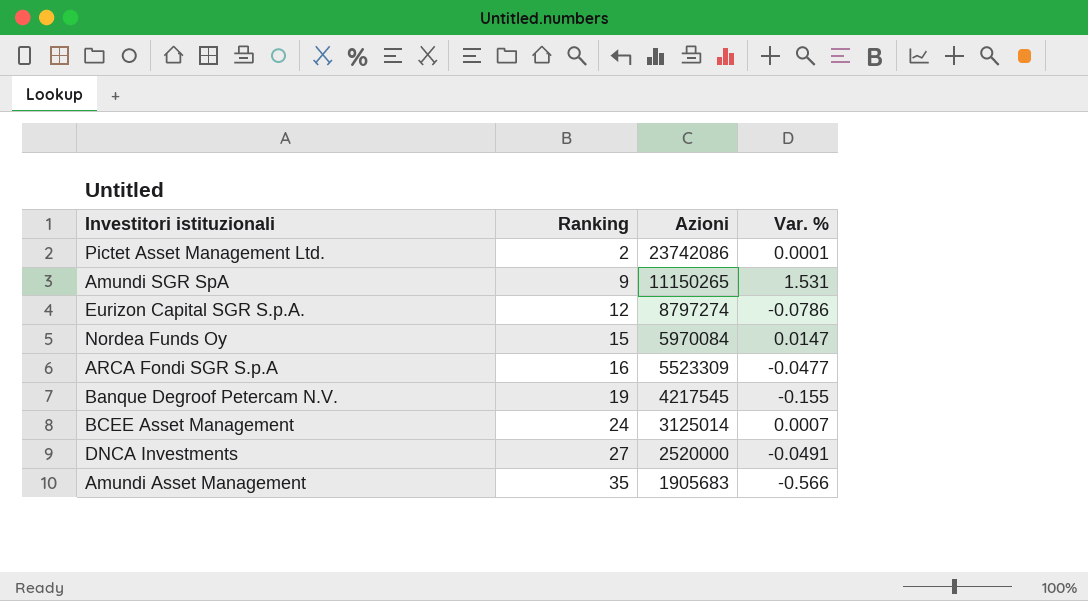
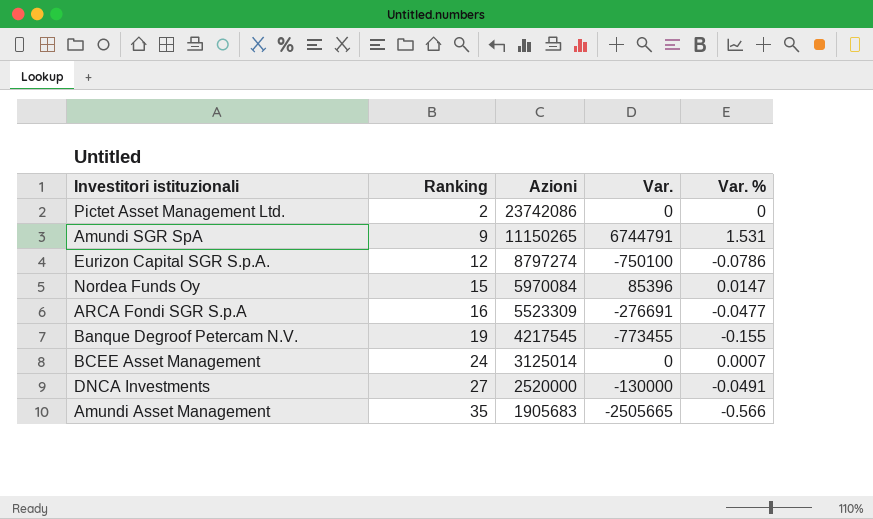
column Var. | position: none -> 4
Pictet Asset Management Ltd. | Var. %: 0.0001 -> 0

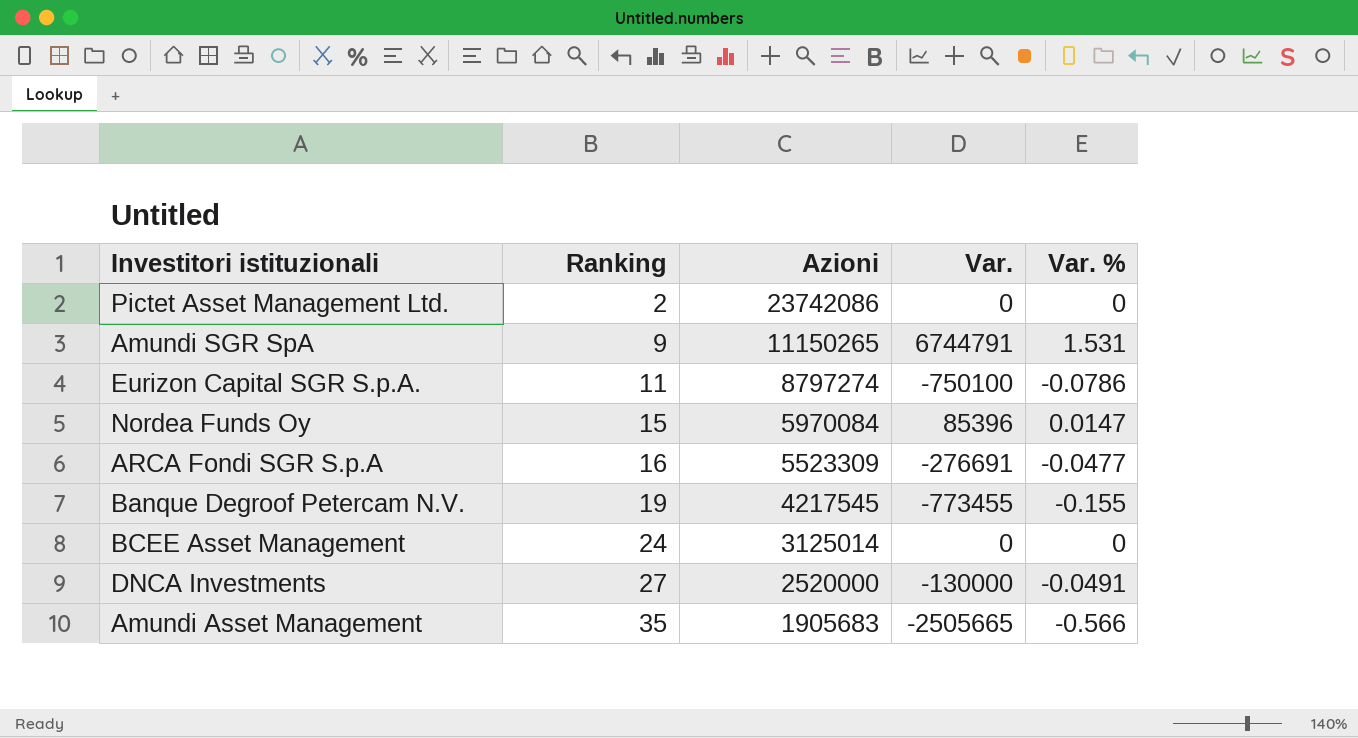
Eurizon Capital SGR S.p.A. | Ranking: 12 -> 11
BCEE Asset Management | Var. %: 0.0007 -> 0

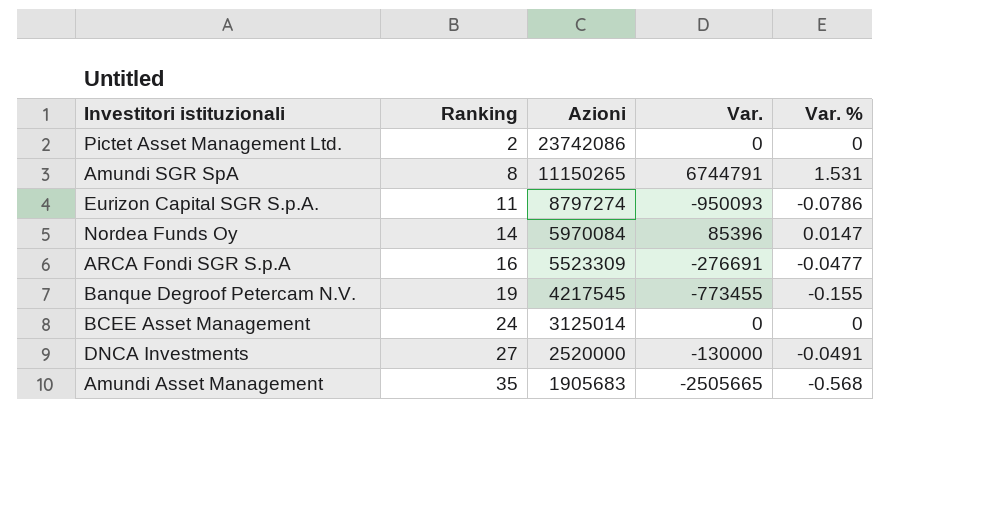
Amundi SGR SpA | Ranking: 9 -> 8
Eurizon Capital SGR S.p.A. | Var.: -750100 -> -950093
Nordea Funds Oy | Ranking: 15 -> 14
Amundi Asset Management | Var. %: -0.566 -> -0.568

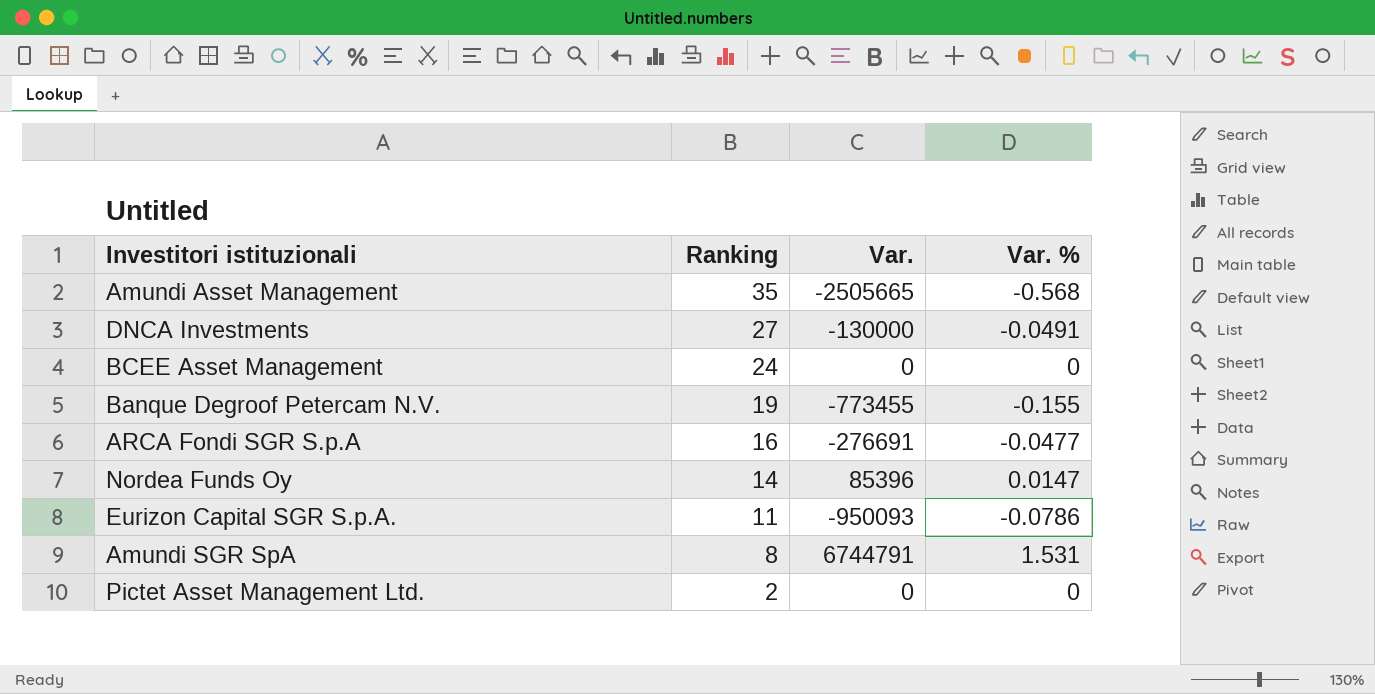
row order: Ranking ascending -> Ranking descending
column Azioni | position: 3 -> none

